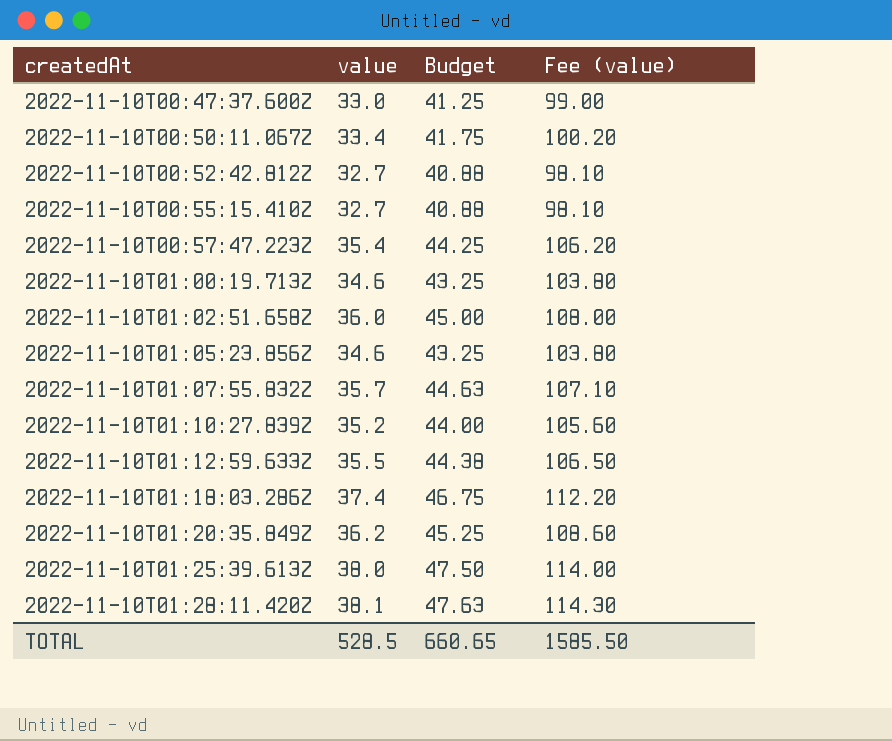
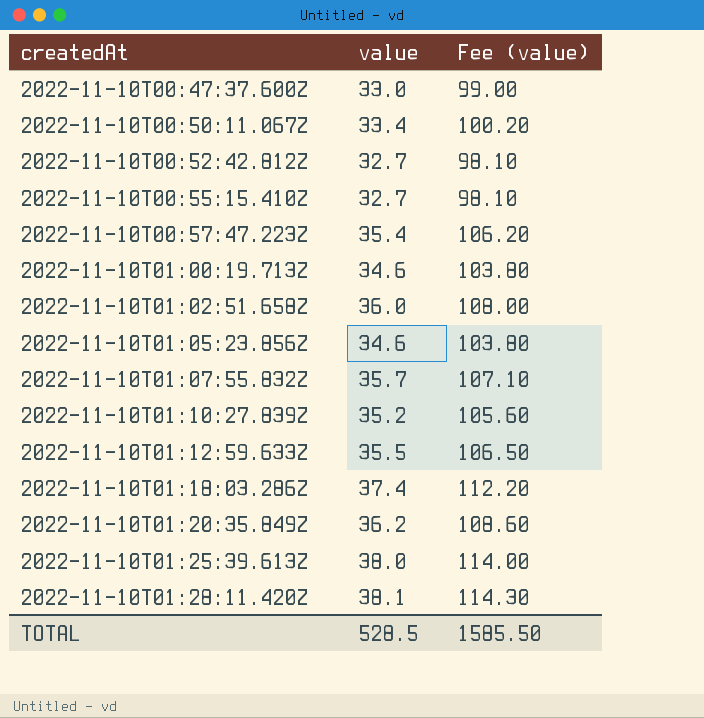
column Budget | formula: [value] * 1.25 -> none

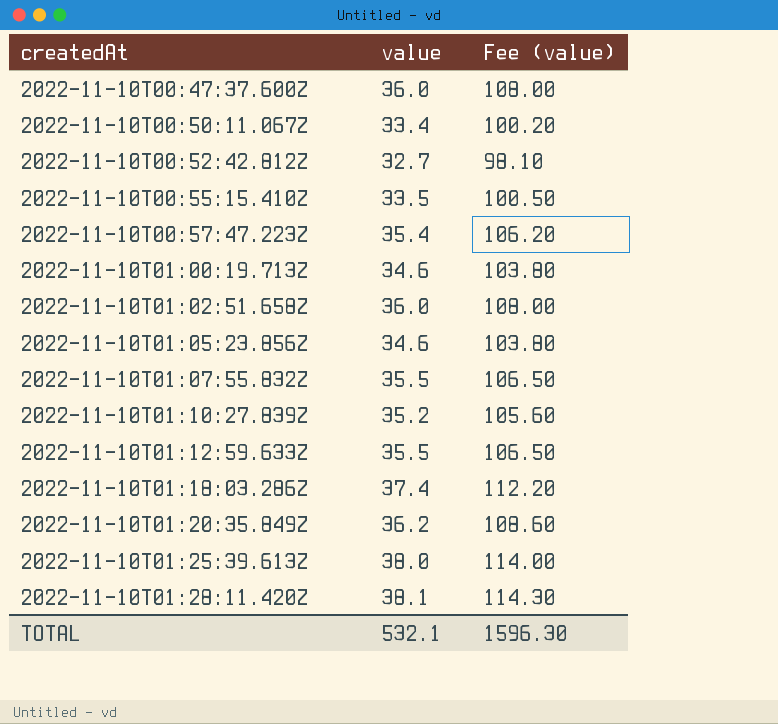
2022-11-10T00:47:37.600Z | value: 33.0 -> 36.0
2022-11-10T00:47:37.600Z | Fee (value): 99.00 -> 108.00
2022-11-10T00:55:15.410Z | value: 32.7 -> 33.5
2022-11-10T00:55:15.410Z | Fee (value): 98.10 -> 100.50
2022-11-10T01:07:55.832Z | value: 35.7 -> 35.5
2022-11-10T01:07:55.832Z | Fee (value): 107.10 -> 106.50
TOTAL | value: 528.5 -> 532.1
TOTAL | Fee (value): 1585.50 -> 1596.30

